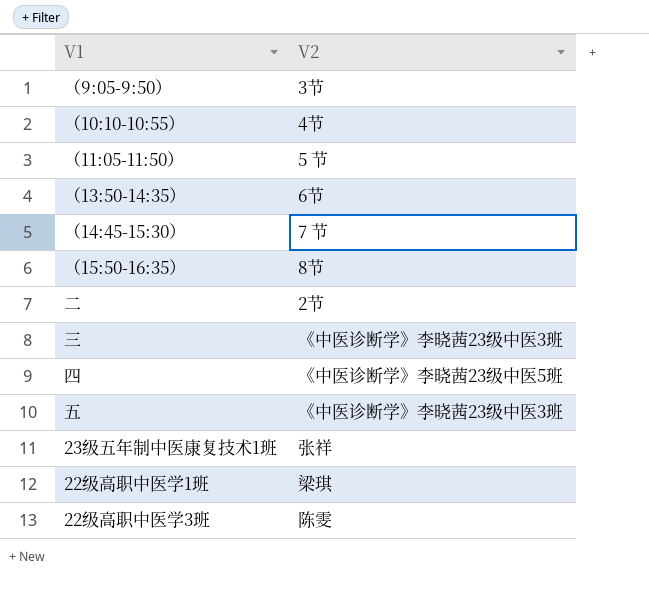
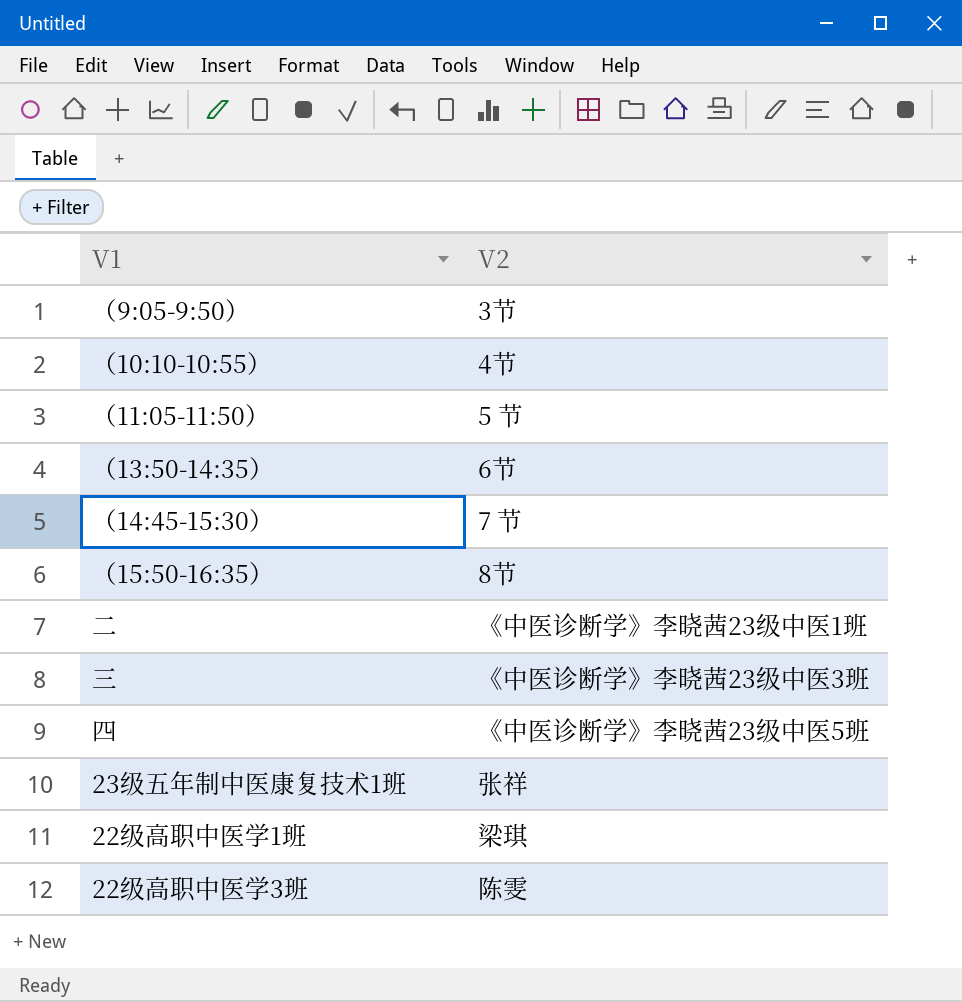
row 五: 《中医诊断学》李晓茜23级中医3班 -> none
二 | V2: 2节 -> 《中医诊断学》李晓茜23级中医1班

